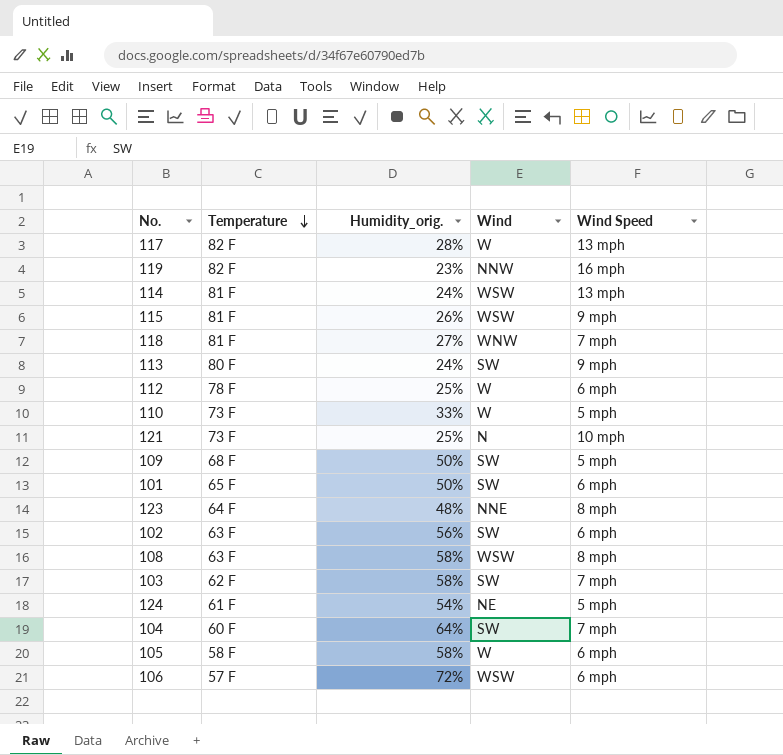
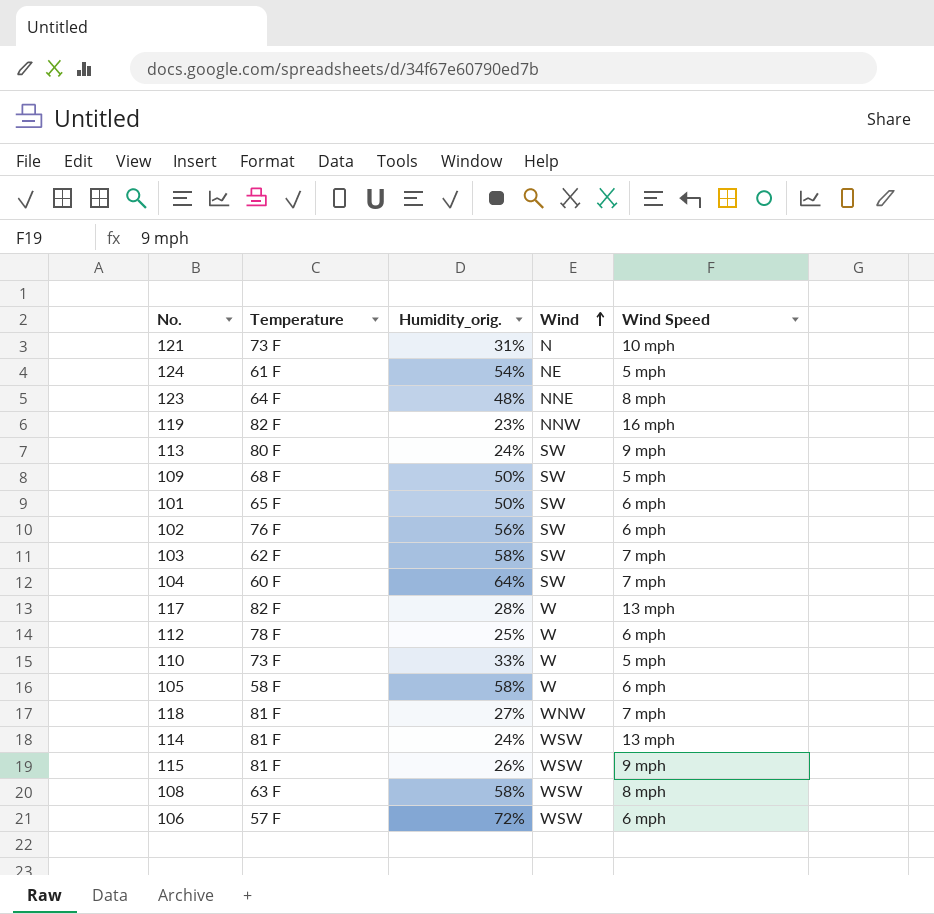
row order: Temperature descending -> Wind ascending
121 | Humidity_orig.: 25% -> 31%
102 | Temperature: 63 F -> 76 F

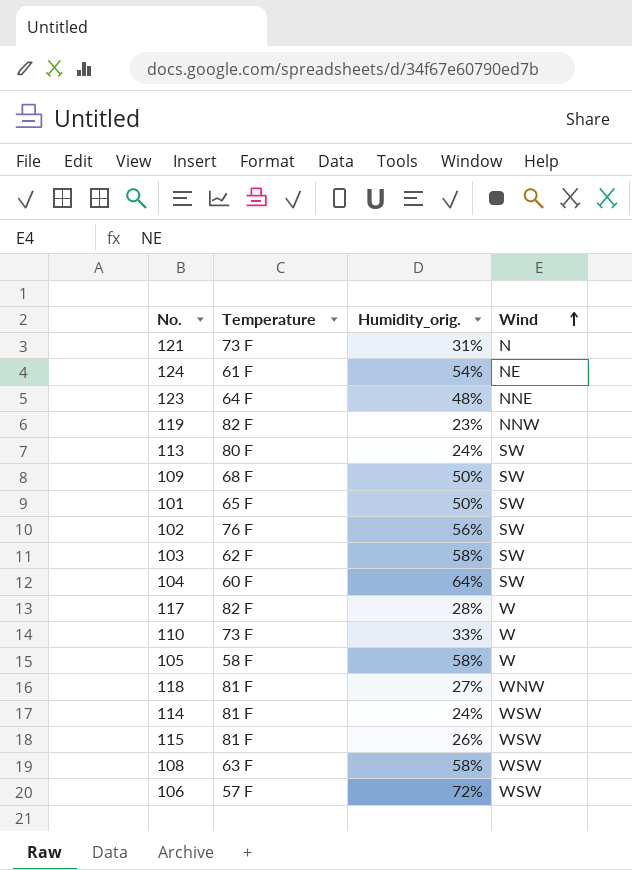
column Wind Speed | position: 5 -> none
row 112: 78 F | 25% | W | 6 mph -> none

